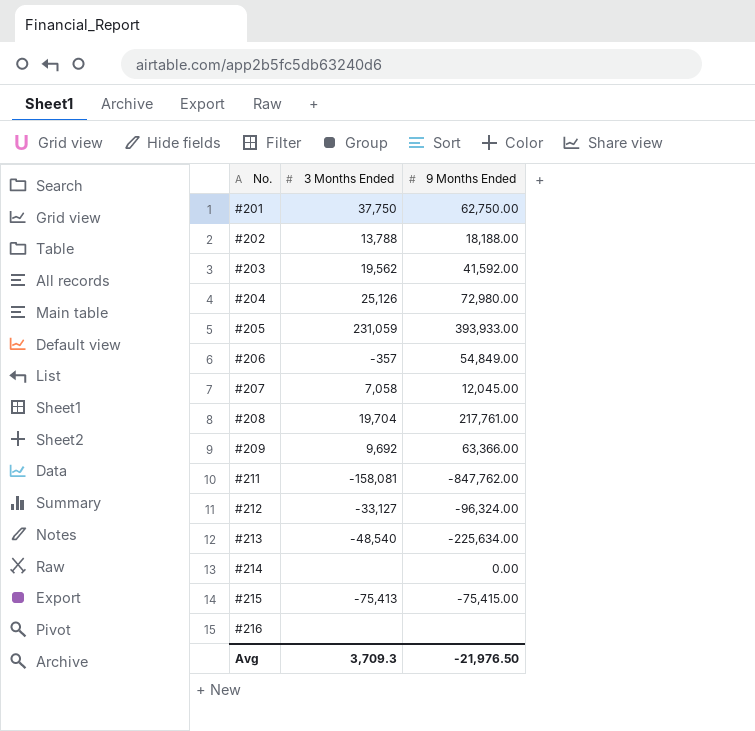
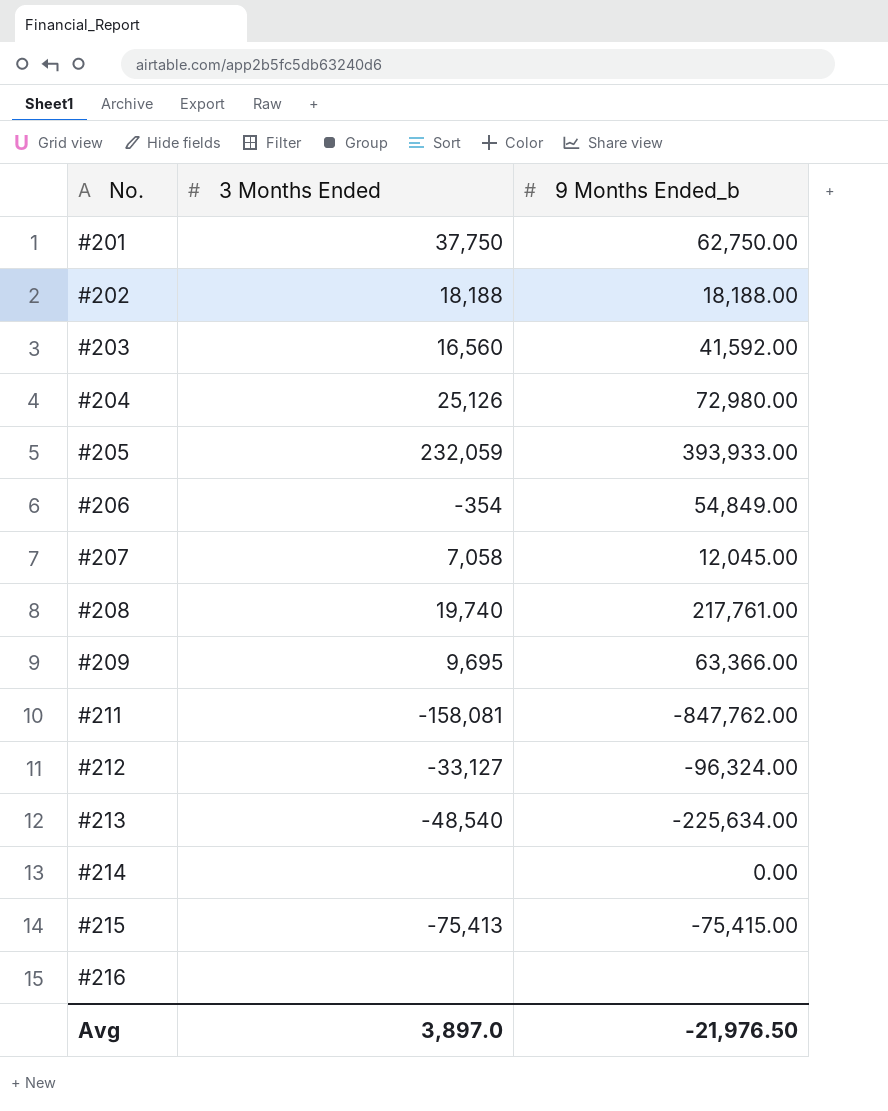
column name: 9 Months Ended -> 9 Months Ended_b
#202 | 3 Months Ended: 13,788 -> 18,188
#203 | 3 Months Ended: 19,562 -> 16,560
#205 | 3 Months Ended: 231,059 -> 232,059
#206 | 3 Months Ended: -357 -> -354
#208 | 3 Months Ended: 19,704 -> 19,740
#209 | 3 Months Ended: 9,692 -> 9,695
Avg | 3 Months Ended: 3,709.3 -> 3,897.0

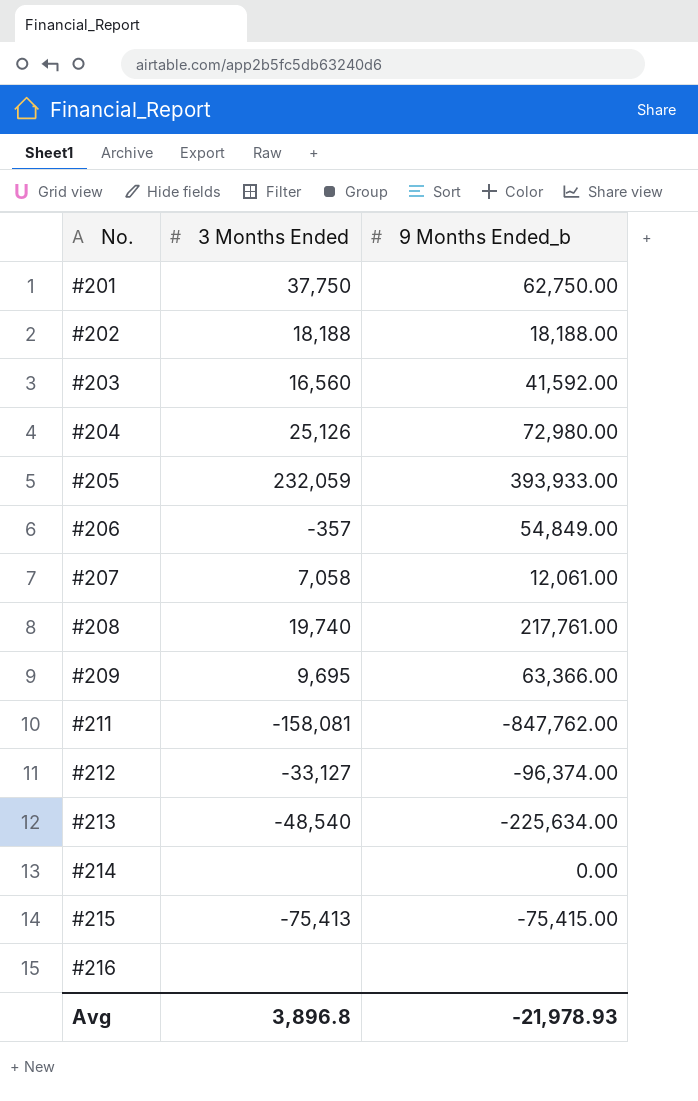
#206 | 3 Months Ended: -354 -> -357
#207 | 9 Months Ended_b: 12,045.00 -> 12,061.00
#212 | 9 Months Ended_b: -96,324.00 -> -96,374.00
Avg | 3 Months Ended: 3,897.0 -> 3,896.8
Avg | 9 Months Ended_b: -21,976.50 -> -21,978.93

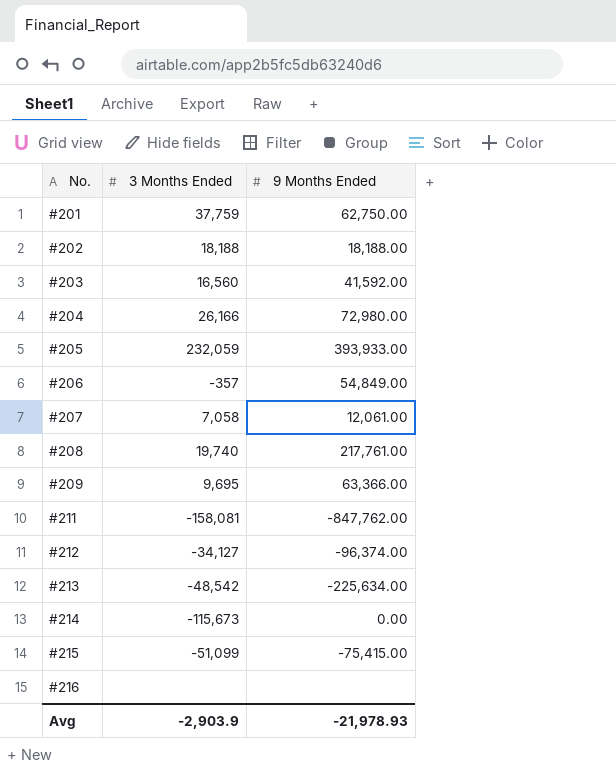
column name: 9 Months Ended_b -> 9 Months Ended
#201 | 3 Months Ended: 37,750 -> 37,759
#204 | 3 Months Ended: 25,126 -> 26,166
#212 | 3 Months Ended: -33,127 -> -34,127
#213 | 3 Months Ended: -48,540 -> -48,542
#214 | 3 Months Ended: none -> -115,673
#215 | 3 Months Ended: -75,413 -> -51,099
Avg | 3 Months Ended: 3,896.8 -> -2,903.9

